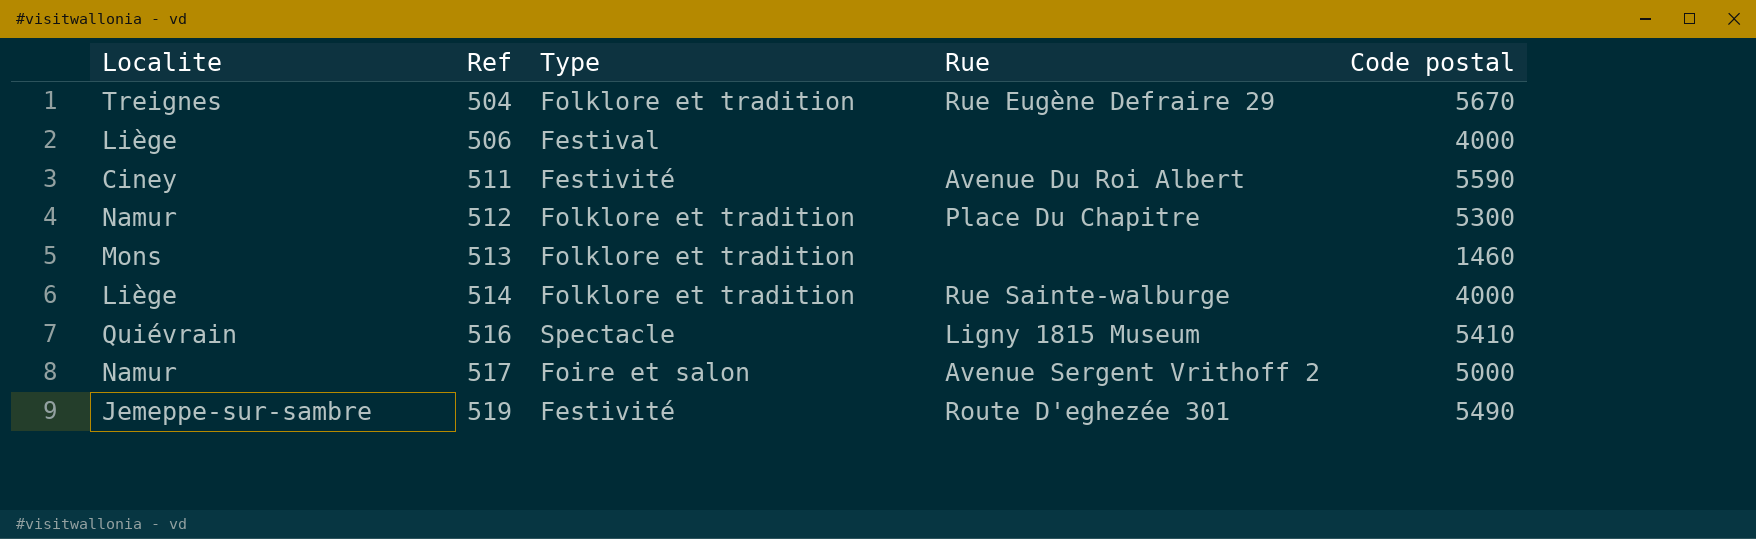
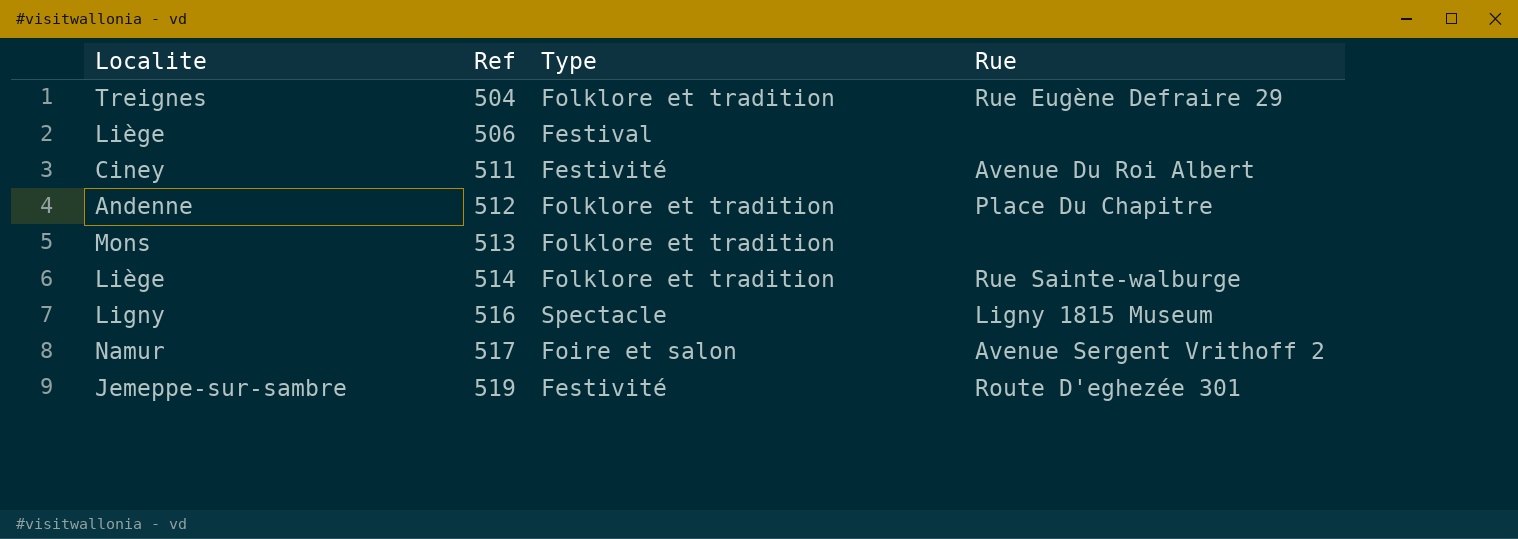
column Code postal | position: 5 -> none
512 | Localite: Namur -> Andenne
516 | Localite: Quiévrain -> Ligny

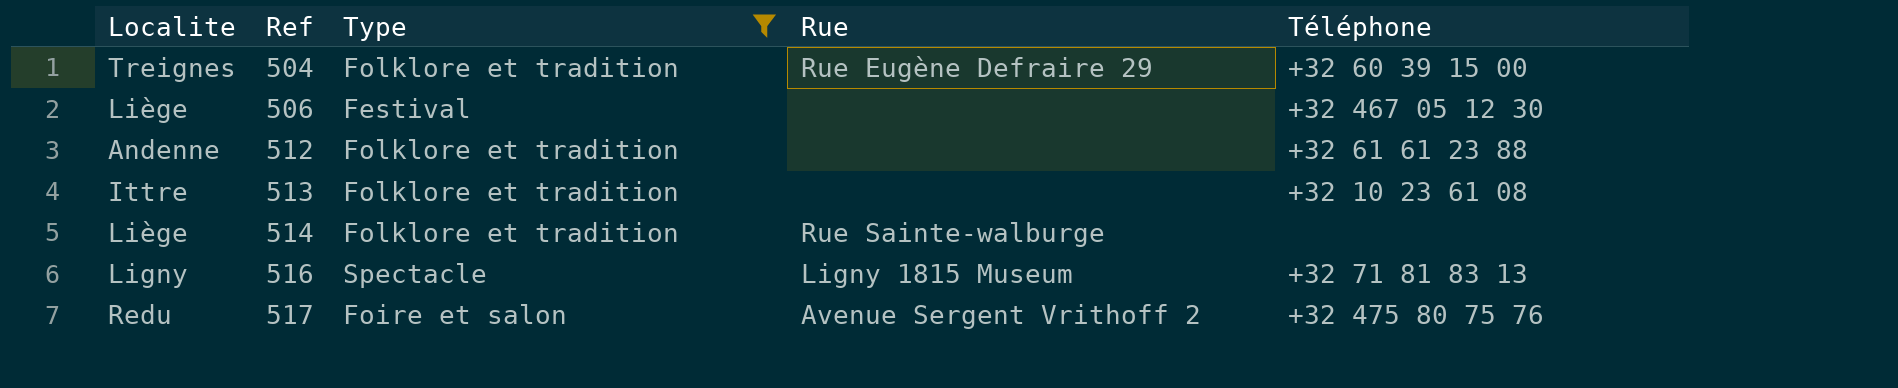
filter: none -> Type != Festivité
column Téléphone | position: none -> 5
512 | Rue: Place Du Chapitre -> none
513 | Localite: Mons -> Ittre
517 | Localite: Namur -> Redu

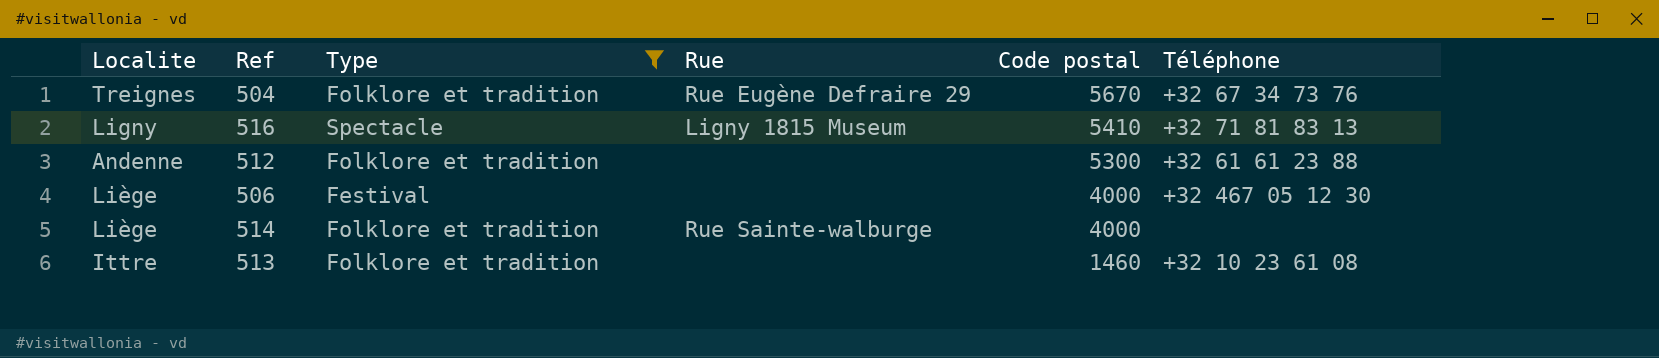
row order: Ref ascending -> Code postal descending
column Code postal | position: none -> 5
row 517: Redu | Foire et salon | Avenue Sergent Vrithoff 2 | +32 475 80 75 76 -> none
504 | Téléphone: +32 60 39 15 00 -> +32 67 34 73 76

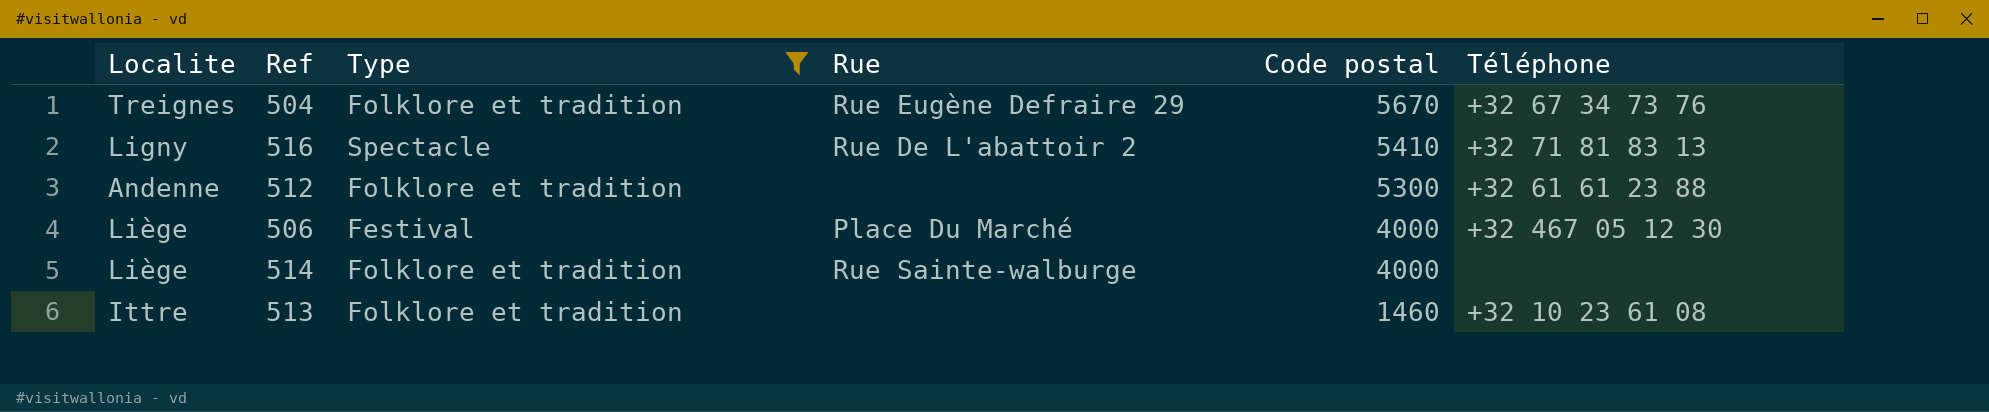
516 | Rue: Ligny 1815 Museum -> Rue De L'abattoir 2
506 | Rue: none -> Place Du Marché

